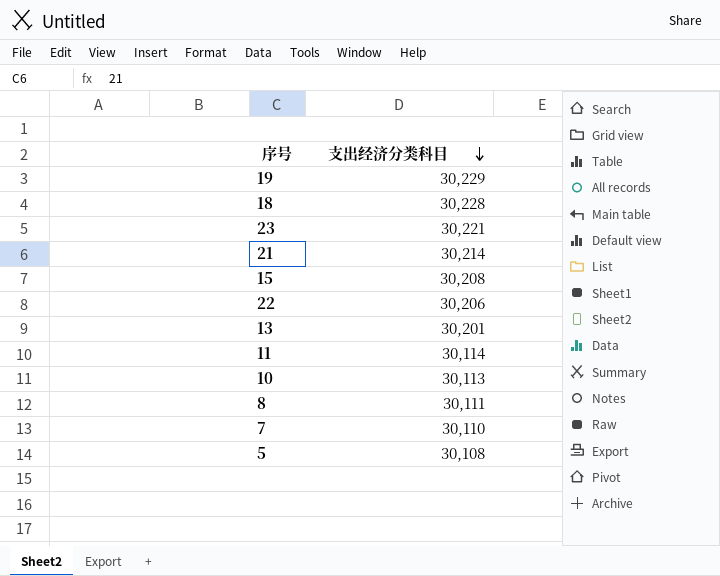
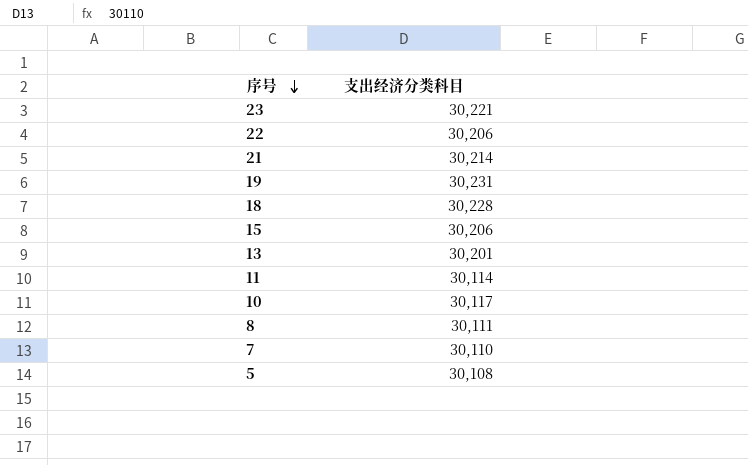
row order: 支出经济分类科目 descending -> 序号 descending
19 | 支出经济分类科目: 30,229 -> 30,231
15 | 支出经济分类科目: 30,208 -> 30,206
10 | 支出经济分类科目: 30,113 -> 30,117

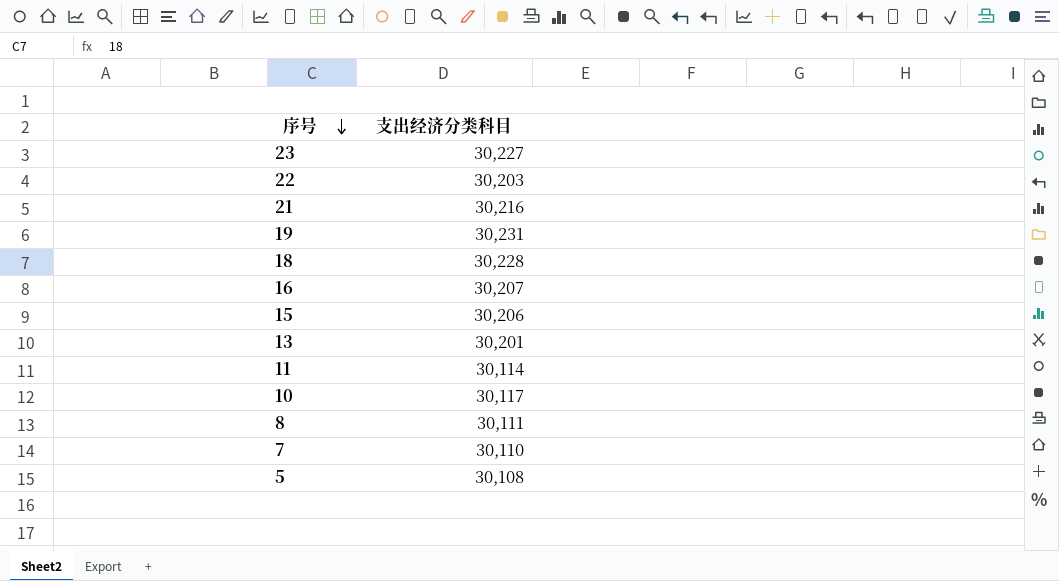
23 | 支出经济分类科目: 30,221 -> 30,227
22 | 支出经济分类科目: 30,206 -> 30,203
21 | 支出经济分类科目: 30,214 -> 30,216
row 16: none -> 30,207

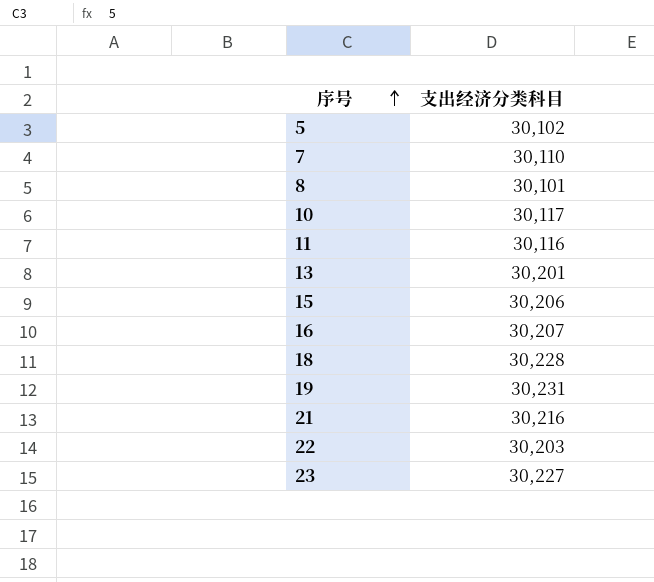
row order: 序号 descending -> 序号 ascending
5 | 支出经济分类科目: 30,108 -> 30,102
8 | 支出经济分类科目: 30,111 -> 30,101
11 | 支出经济分类科目: 30,114 -> 30,116

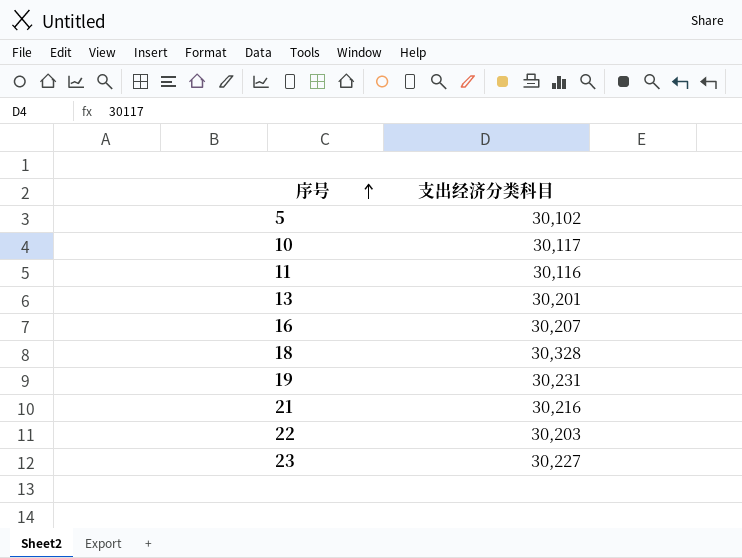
row 7: 30,110 -> none
row 8: 30,101 -> none
row 15: 30,206 -> none
18 | 支出经济分类科目: 30,228 -> 30,328

